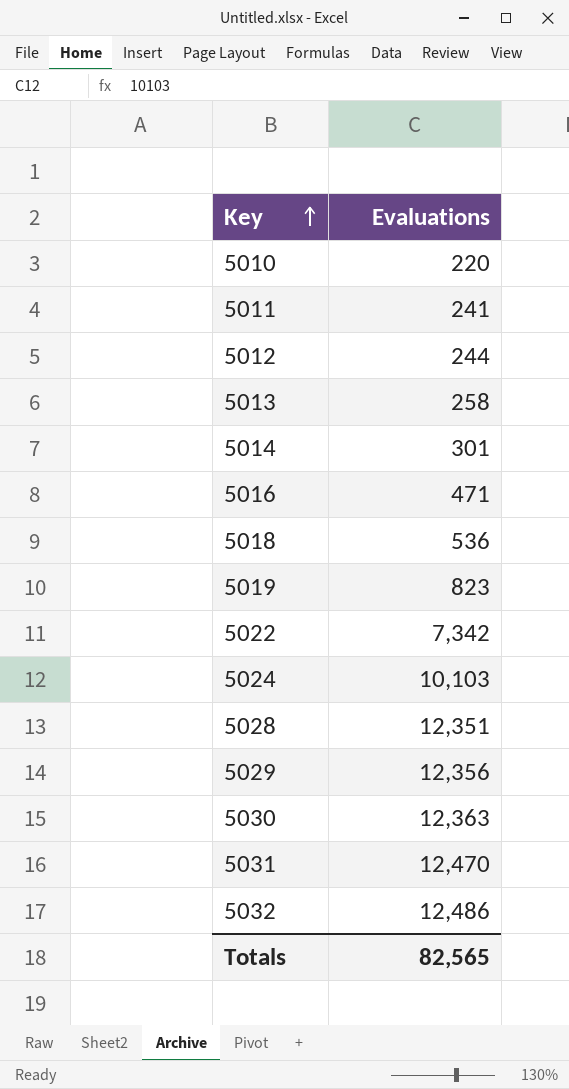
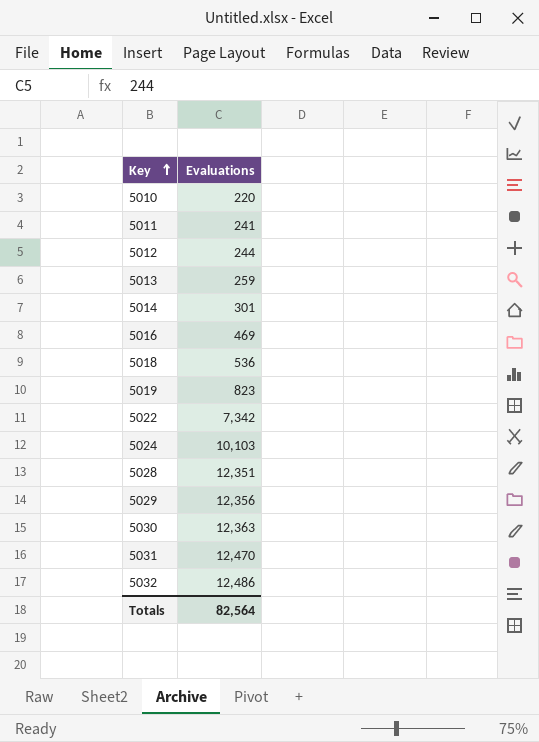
5013 | Evaluations: 258 -> 259
5016 | Evaluations: 471 -> 469
Totals | Evaluations: 82,565 -> 82,564

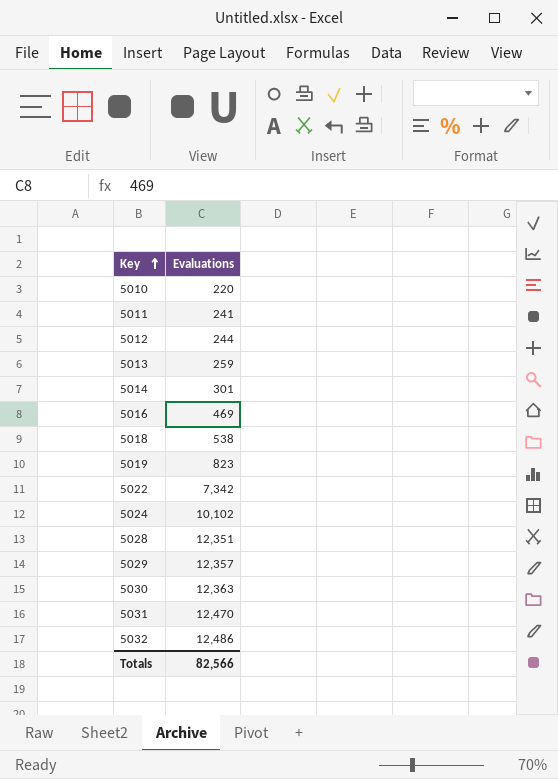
5018 | Evaluations: 536 -> 538
5024 | Evaluations: 10,103 -> 10,102
5029 | Evaluations: 12,356 -> 12,357
Totals | Evaluations: 82,564 -> 82,566

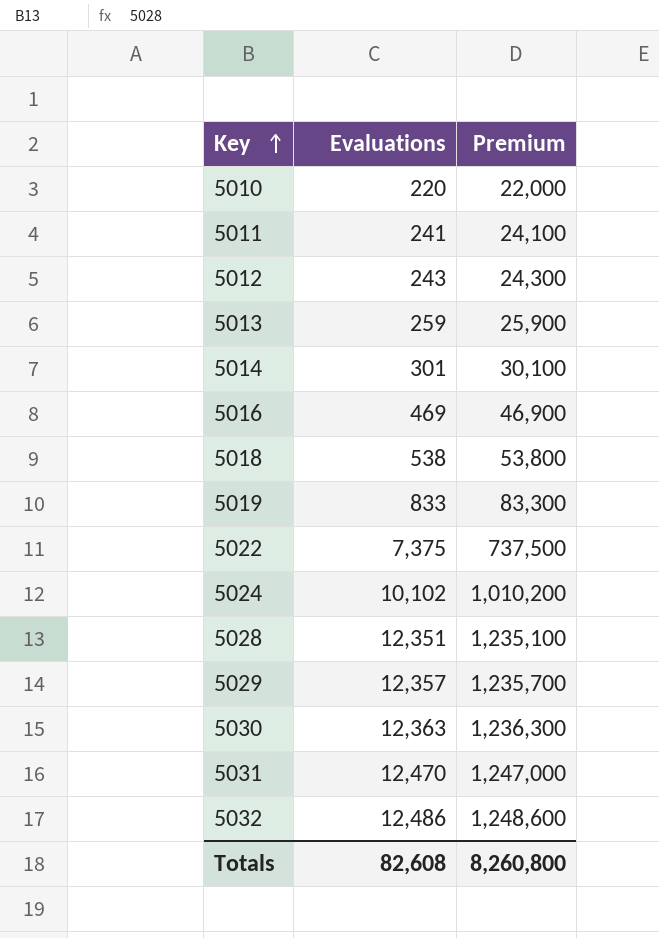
column Premium | formula: none -> [Evaluations] * 100
5012 | Evaluations: 244 -> 243
5019 | Evaluations: 823 -> 833
5022 | Evaluations: 7,342 -> 7,375
Totals | Evaluations: 82,566 -> 82,608

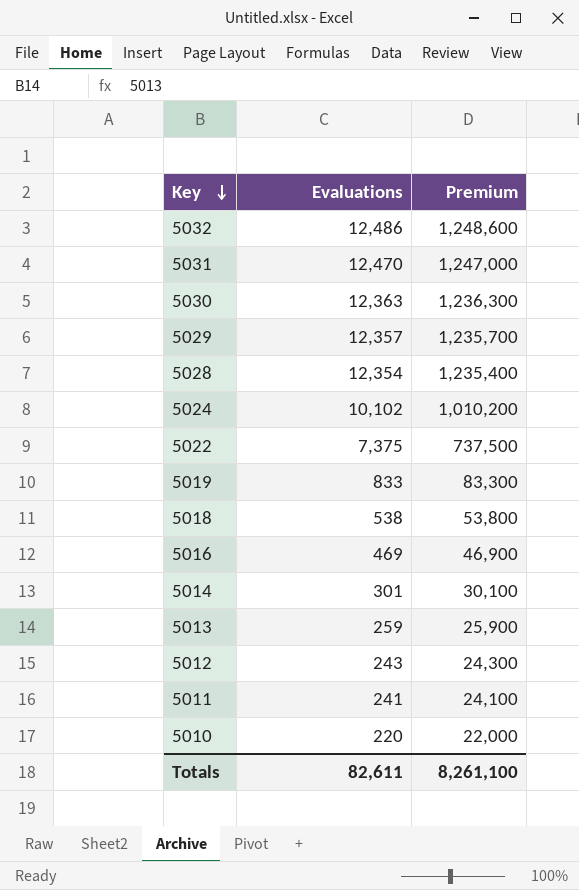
row order: Key ascending -> Key descending
5028 | Evaluations: 12,351 -> 12,354
5028 | Premium: 1,235,100 -> 1,235,400
Totals | Evaluations: 82,608 -> 82,611
Totals | Premium: 8,260,800 -> 8,261,100

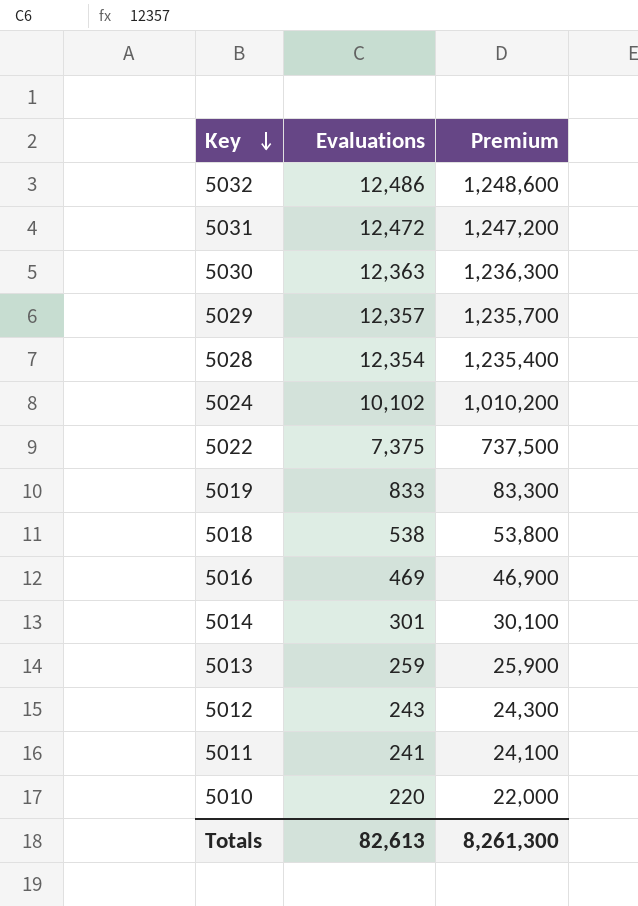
5031 | Evaluations: 12,470 -> 12,472
5031 | Premium: 1,247,000 -> 1,247,200
Totals | Evaluations: 82,611 -> 82,613
Totals | Premium: 8,261,100 -> 8,261,300

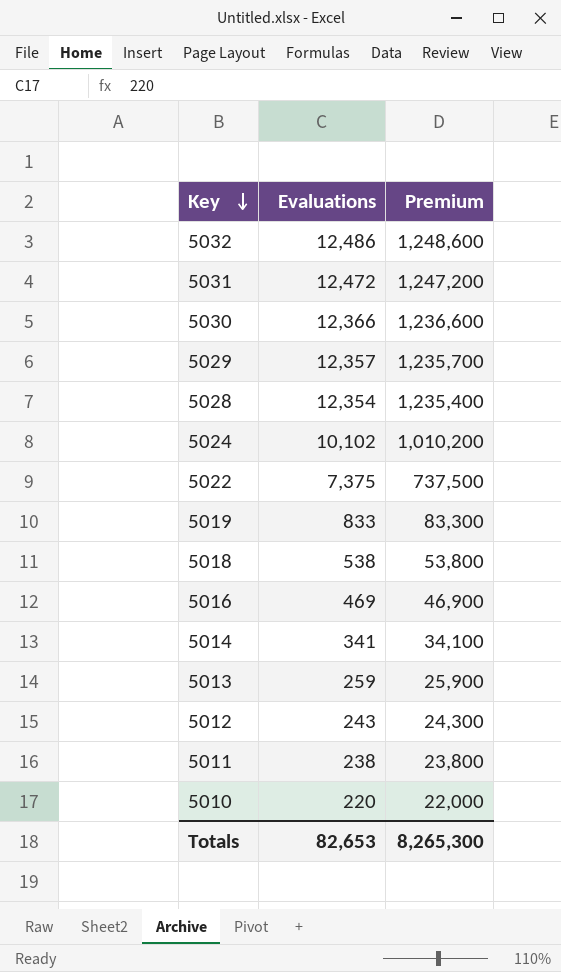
5030 | Evaluations: 12,363 -> 12,366
5030 | Premium: 1,236,300 -> 1,236,600
5014 | Evaluations: 301 -> 341
5014 | Premium: 30,100 -> 34,100
5011 | Evaluations: 241 -> 238
5011 | Premium: 24,100 -> 23,800
Totals | Evaluations: 82,613 -> 82,653
Totals | Premium: 8,261,300 -> 8,265,300

